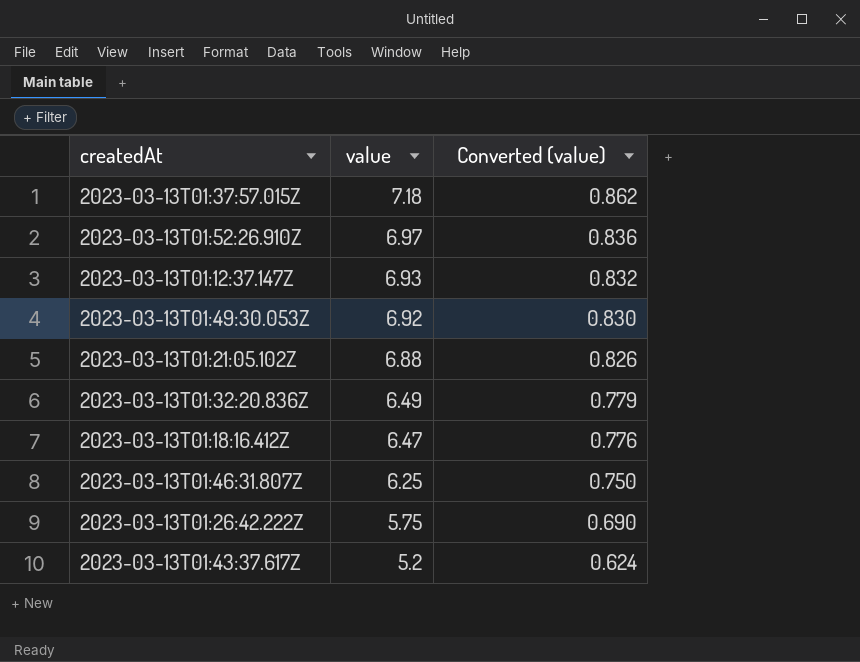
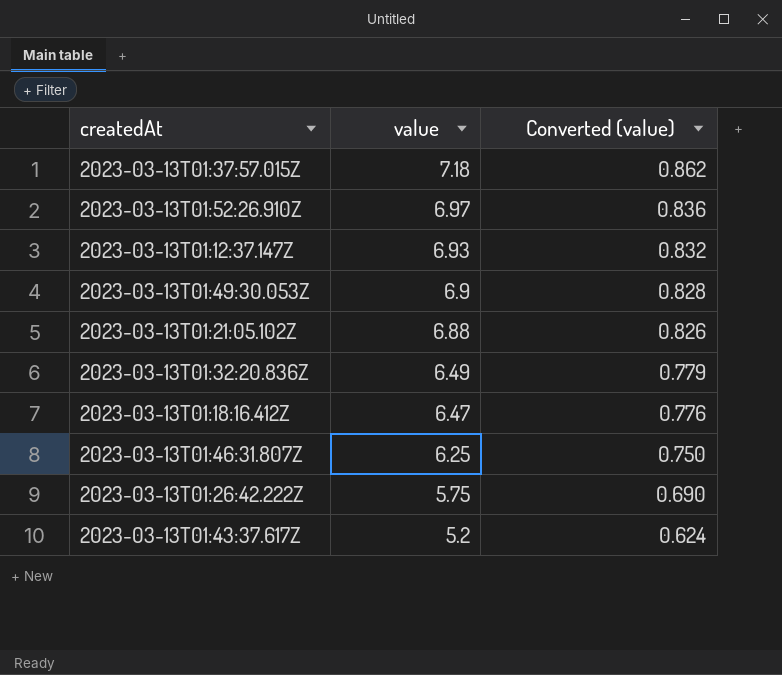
2023-03-13T01:49:30.053Z | value: 6.92 -> 6.9
2023-03-13T01:49:30.053Z | Converted (value): 0.830 -> 0.828

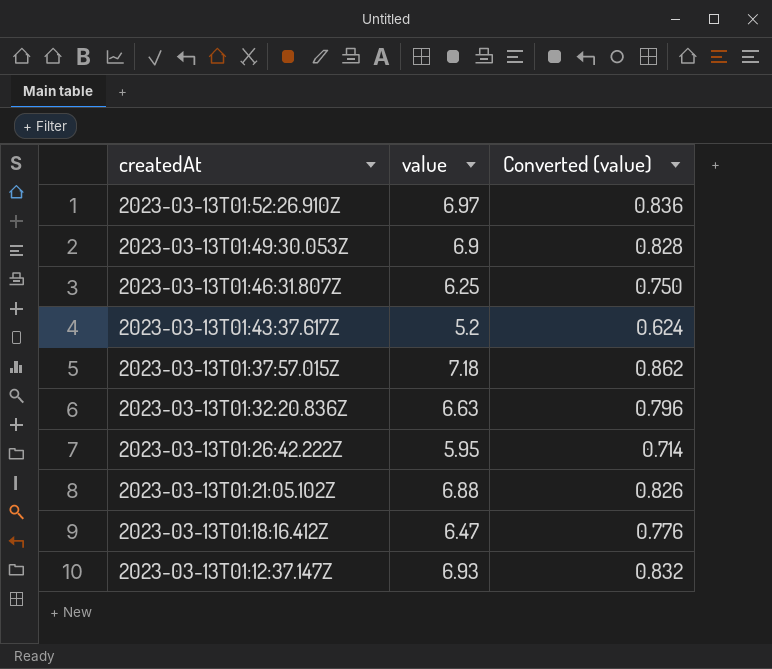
row order: value descending -> createdAt descending
2023-03-13T01:32:20.836Z | value: 6.49 -> 6.63
2023-03-13T01:32:20.836Z | Converted (value): 0.779 -> 0.796
2023-03-13T01:26:42.222Z | value: 5.75 -> 5.95
2023-03-13T01:26:42.222Z | Converted (value): 0.690 -> 0.714

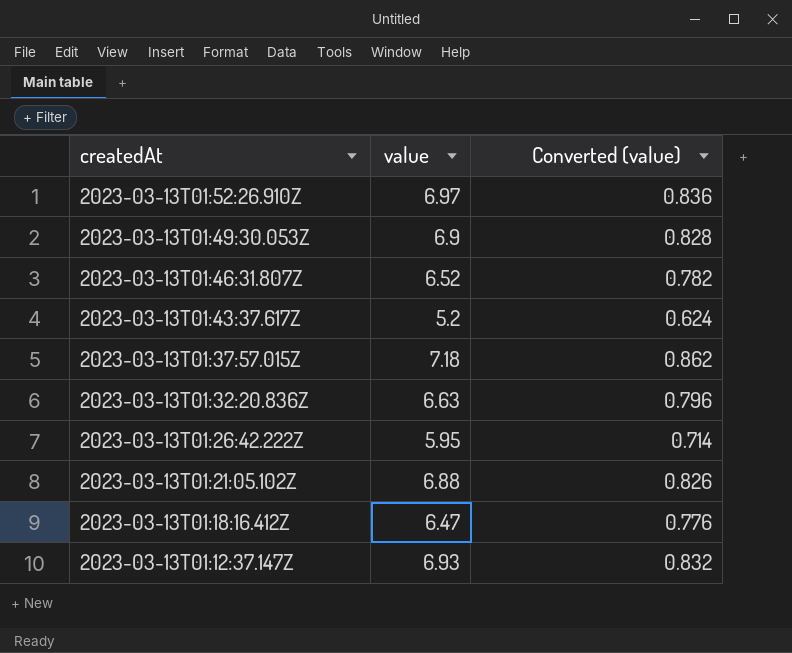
2023-03-13T01:46:31.807Z | value: 6.25 -> 6.52
2023-03-13T01:46:31.807Z | Converted (value): 0.750 -> 0.782

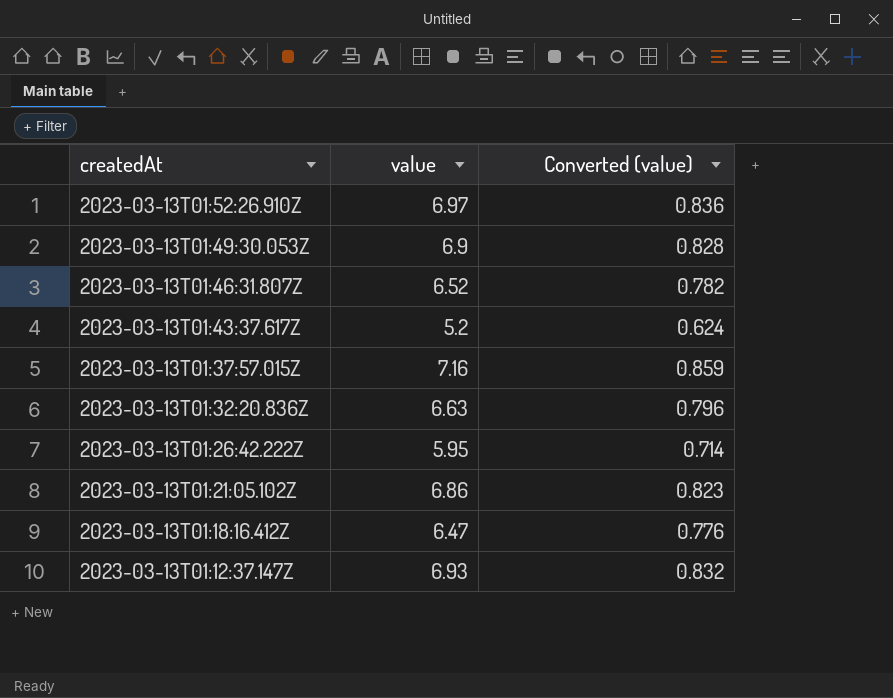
2023-03-13T01:37:57.015Z | value: 7.18 -> 7.16
2023-03-13T01:37:57.015Z | Converted (value): 0.862 -> 0.859
2023-03-13T01:21:05.102Z | value: 6.88 -> 6.86
2023-03-13T01:21:05.102Z | Converted (value): 0.826 -> 0.823

